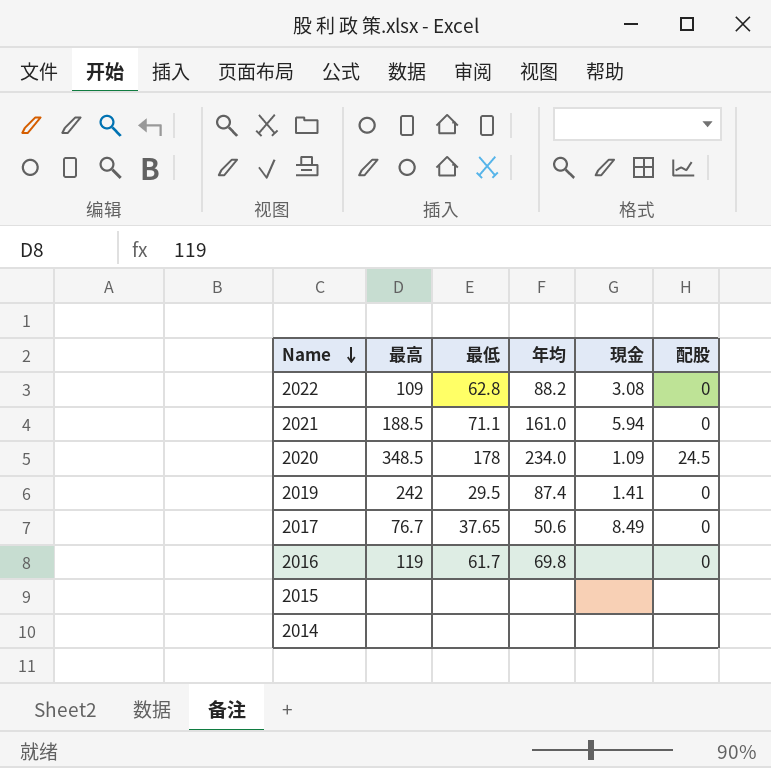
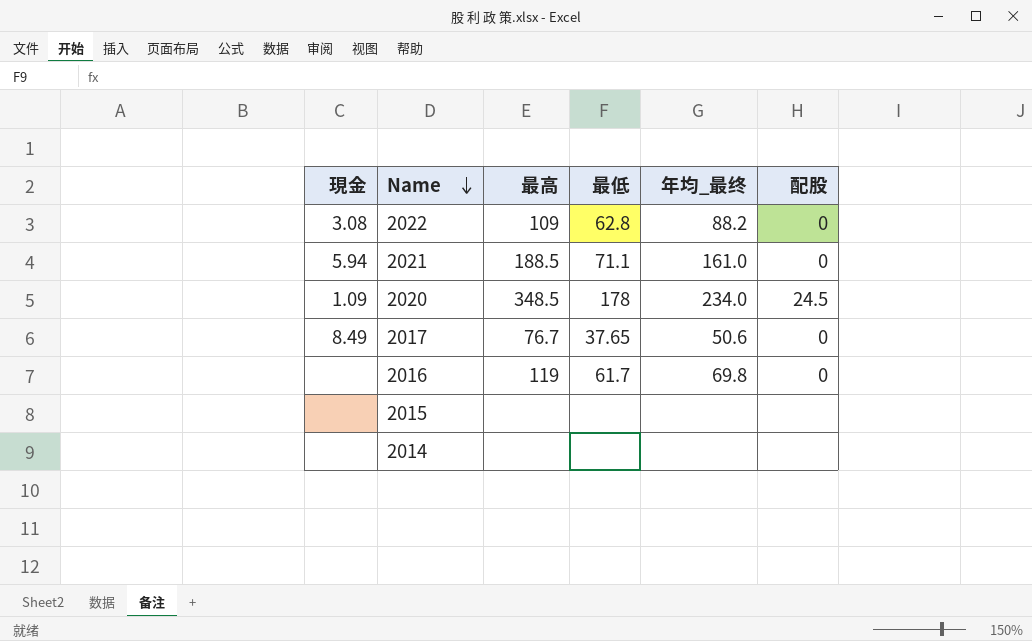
column 現金 | position: 5 -> 1
column name: 年均 -> 年均_最终
row 2019: 242 | 29.5 | 87.4 | 1.41 | 0 -> none

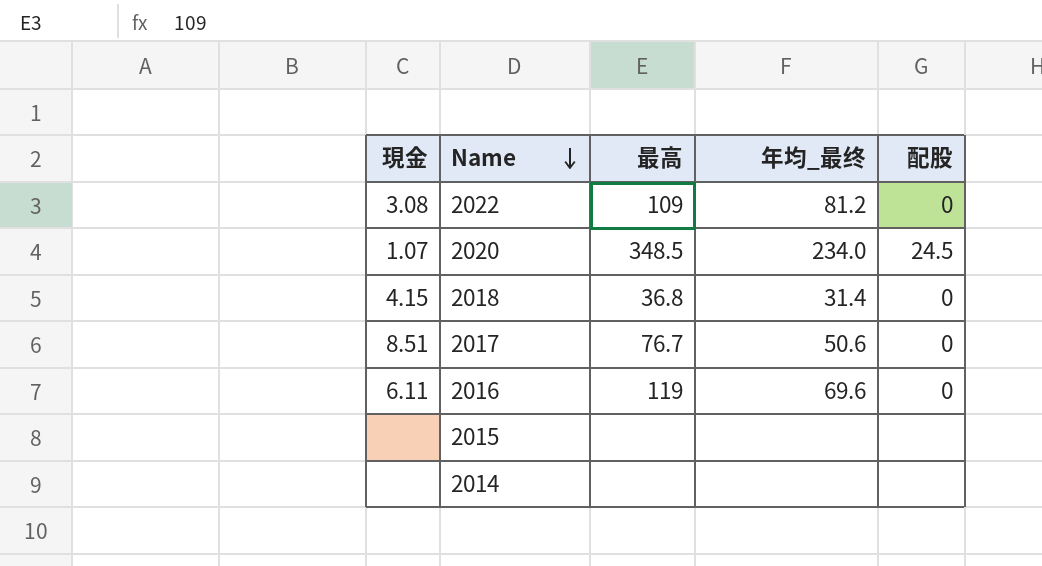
column 最低 | position: 4 -> none
row 2021: 5.94 | 188.5 | 71.1 | 161.0 | 0 -> none
2022 | 年均_最终: 88.2 -> 81.2
2020 | 現金: 1.09 -> 1.07
row 2018: none -> 4.15 | 36.8 | 31.4 | 0
2017 | 現金: 8.49 -> 8.51
2016 | 現金: none -> 6.11
2016 | 年均_最终: 69.8 -> 69.6

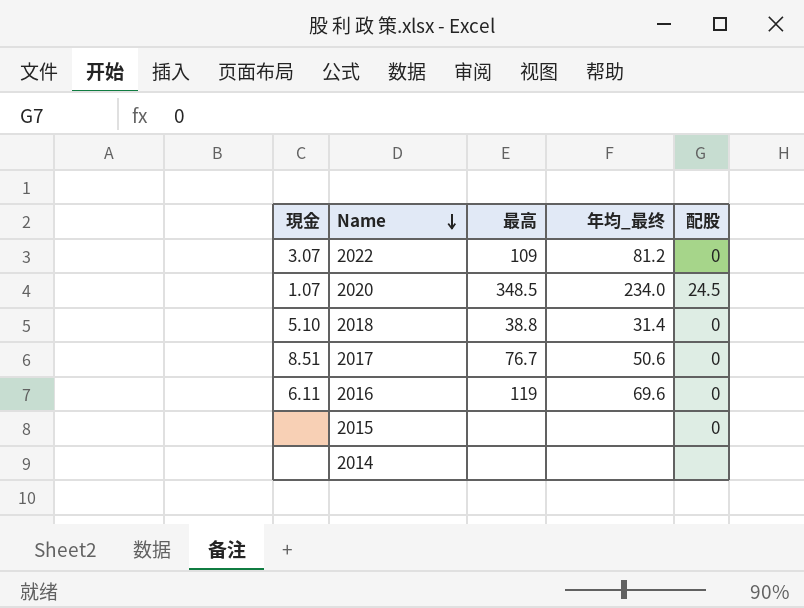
2022 | 現金: 3.08 -> 3.07
2018 | 現金: 4.15 -> 5.10
2018 | 最高: 36.8 -> 38.8
2015 | 配股: none -> 0

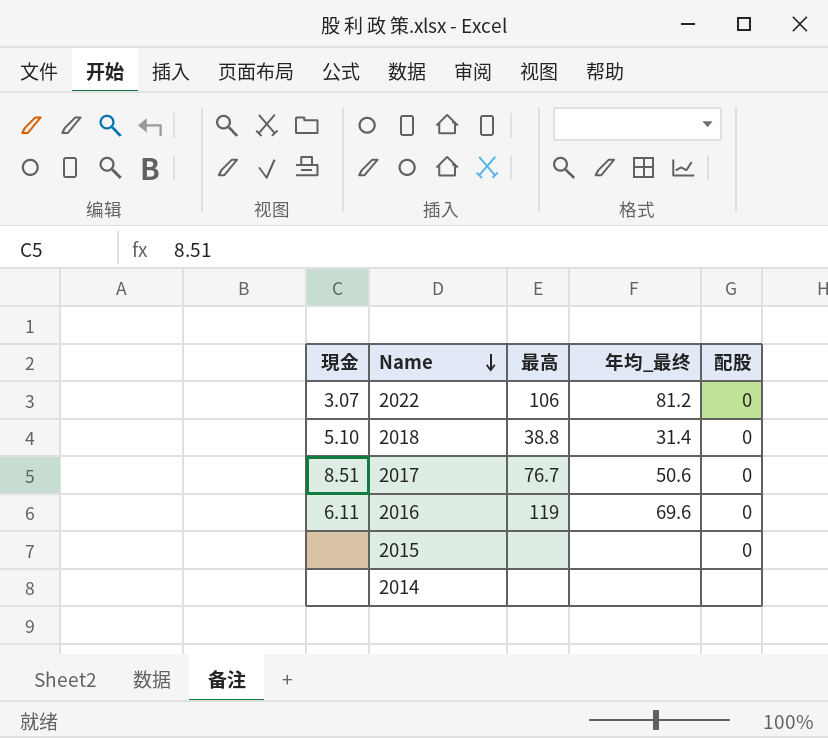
row 2020: 1.07 | 348.5 | 234.0 | 24.5 -> none
2022 | 最高: 109 -> 106

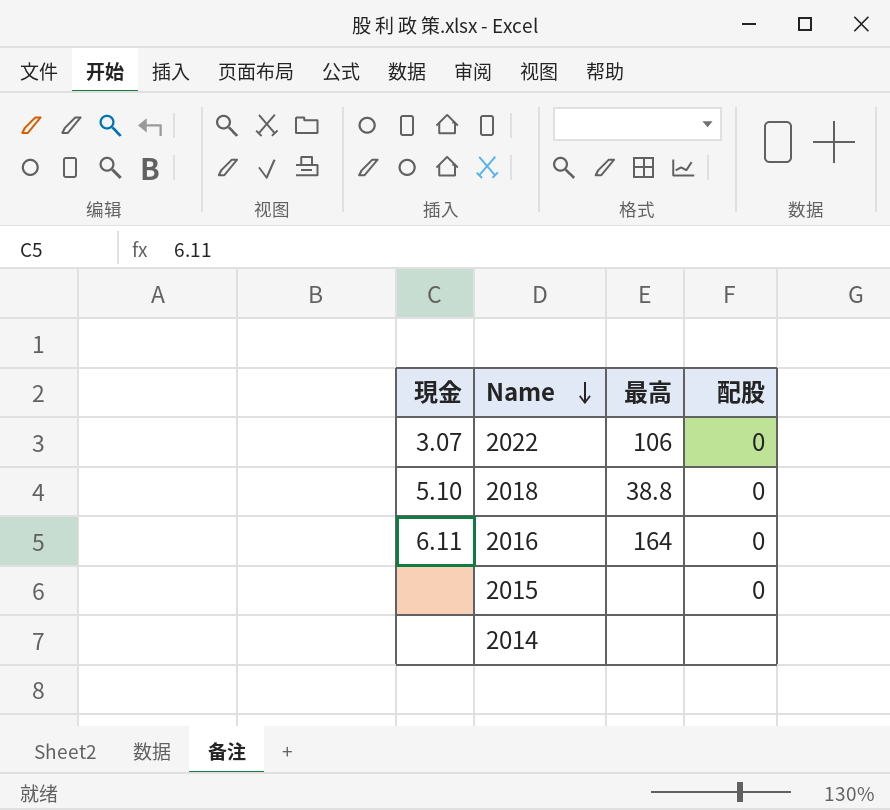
column 年均_最终 | position: 4 -> none
row 2017: 8.51 | 76.7 | 50.6 | 0 -> none
2016 | 最高: 119 -> 164

